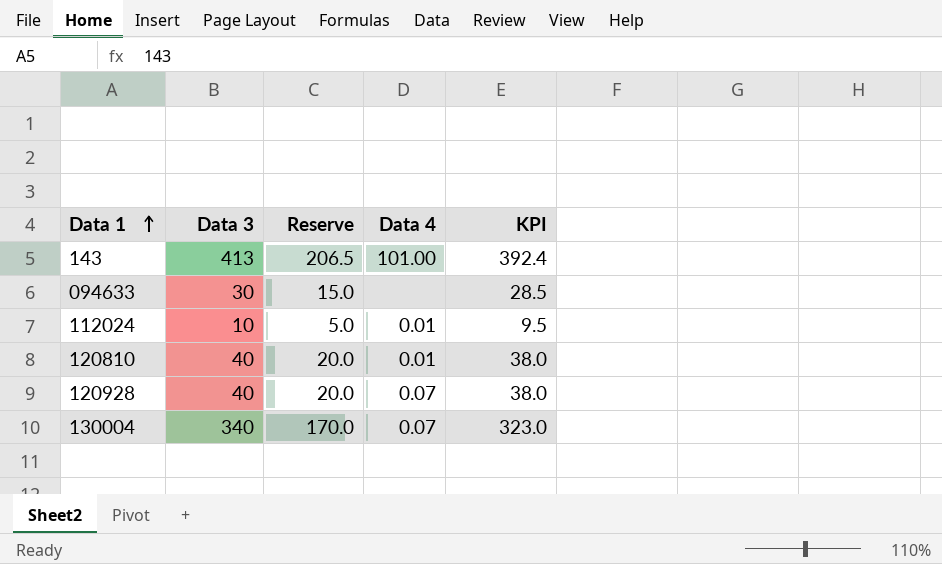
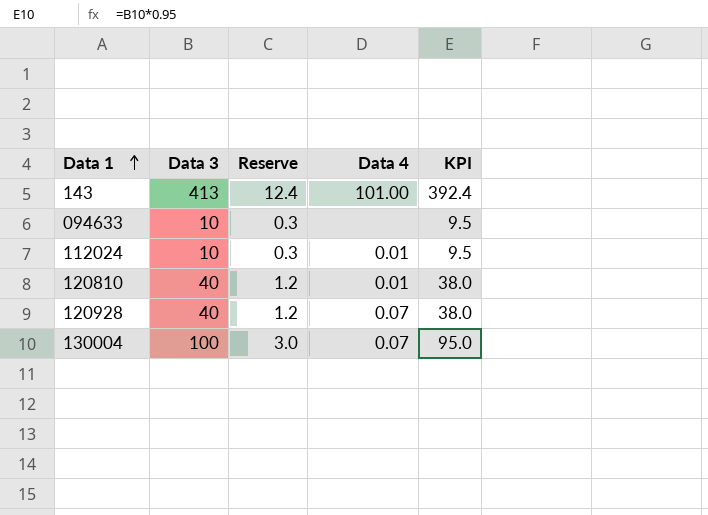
column Reserve | formula: [Data 3] * 0.5 -> [Data 3] * 0.03
094633 | Data 3: 30 -> 10
094633 | KPI: 28.5 -> 9.5
130004 | Data 3: 340 -> 100
130004 | KPI: 323.0 -> 95.0

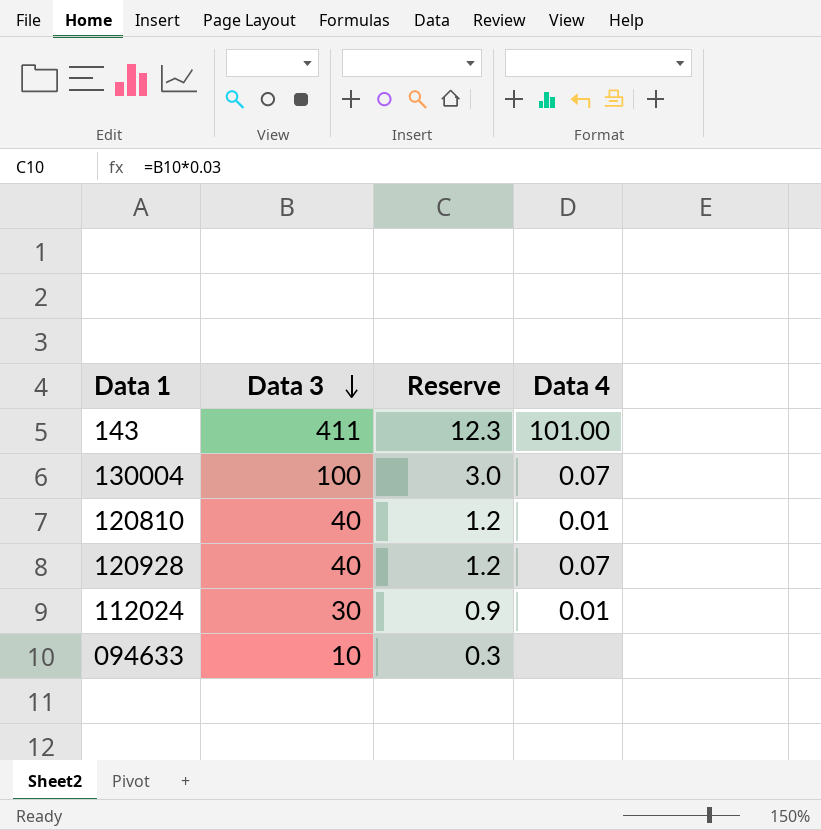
row order: Data 1 ascending -> Data 3 descending
column KPI | formula: [Data 3] * 0.95 -> none
143 | Data 3: 413 -> 411
143 | Reserve: 12.4 -> 12.3
112024 | Data 3: 10 -> 30
112024 | Reserve: 0.3 -> 0.9

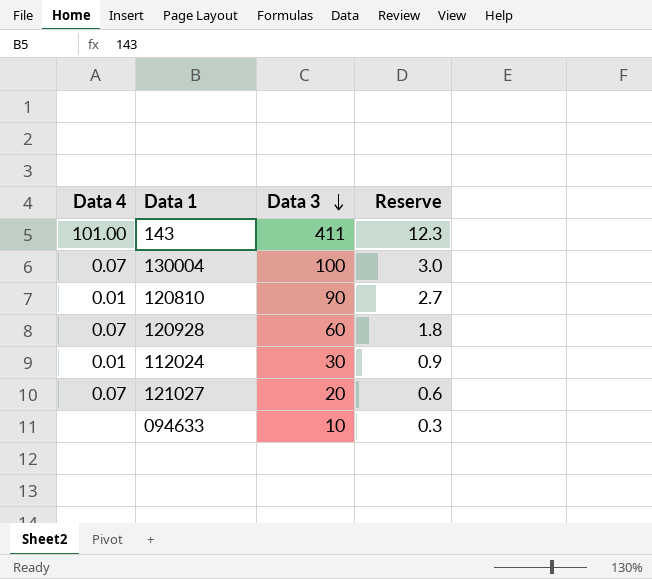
column Data 4 | position: 4 -> 1
120810 | Data 3: 40 -> 90
120810 | Reserve: 1.2 -> 2.7
120928 | Data 3: 40 -> 60
120928 | Reserve: 1.2 -> 1.8
row 121027: none -> 0.07 | 20 | 0.6

